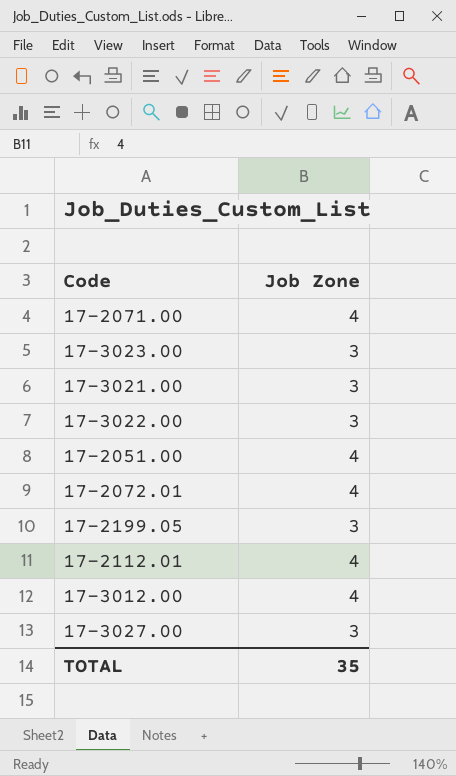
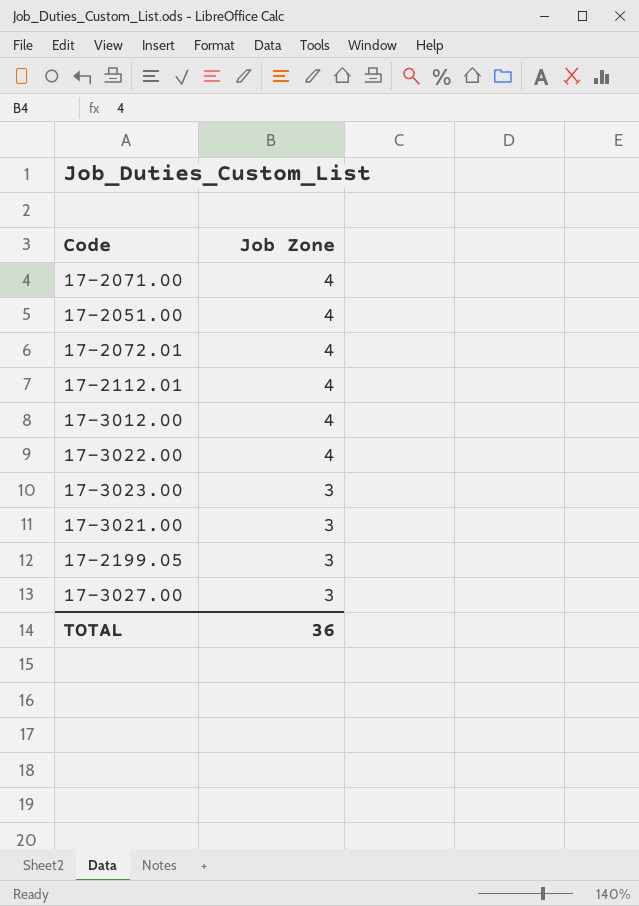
row order: none -> Job Zone descending
17-3022.00 | Job Zone: 3 -> 4
TOTAL | Job Zone: 35 -> 36

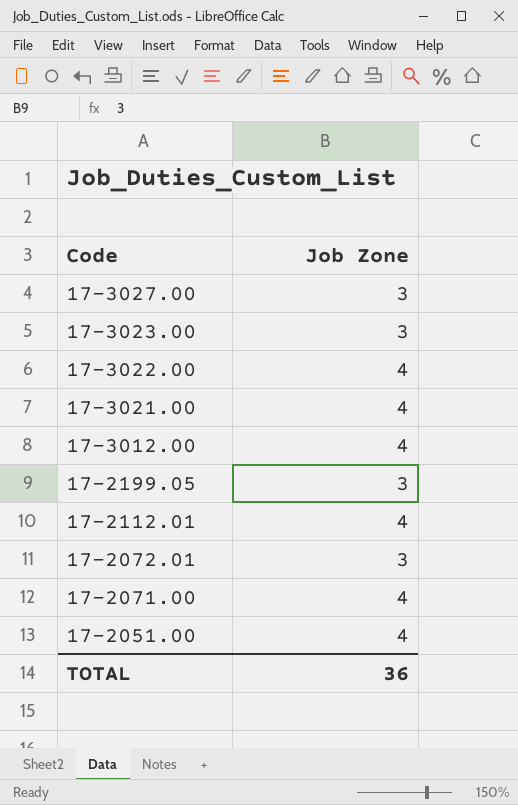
row order: Job Zone descending -> Code descending
17-3021.00 | Job Zone: 3 -> 4
17-2072.01 | Job Zone: 4 -> 3

